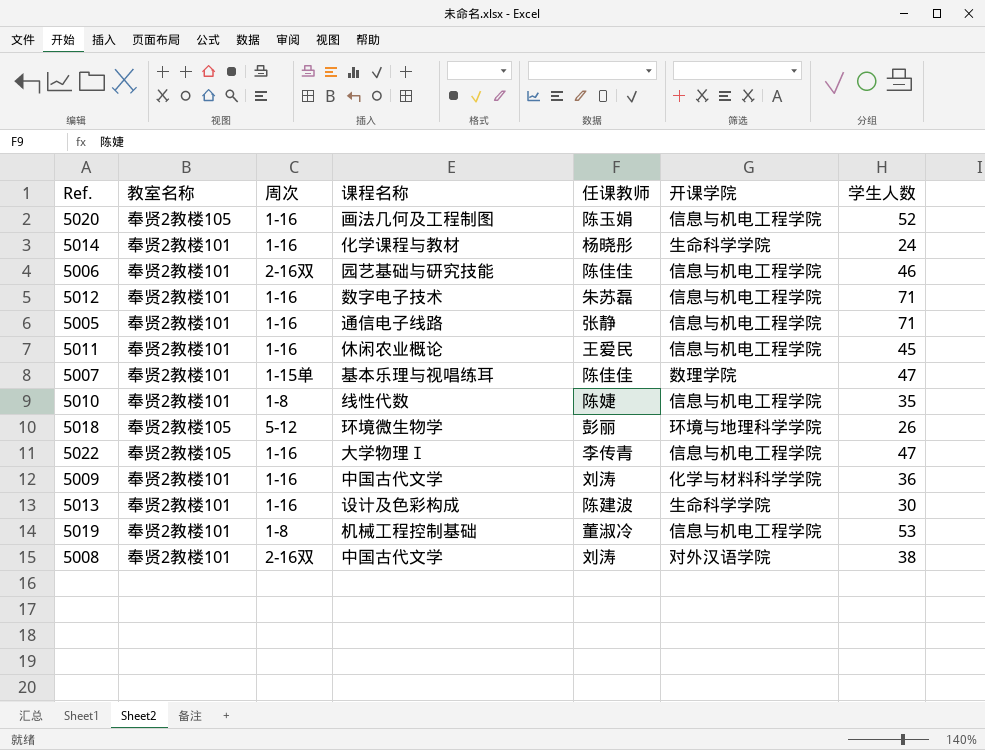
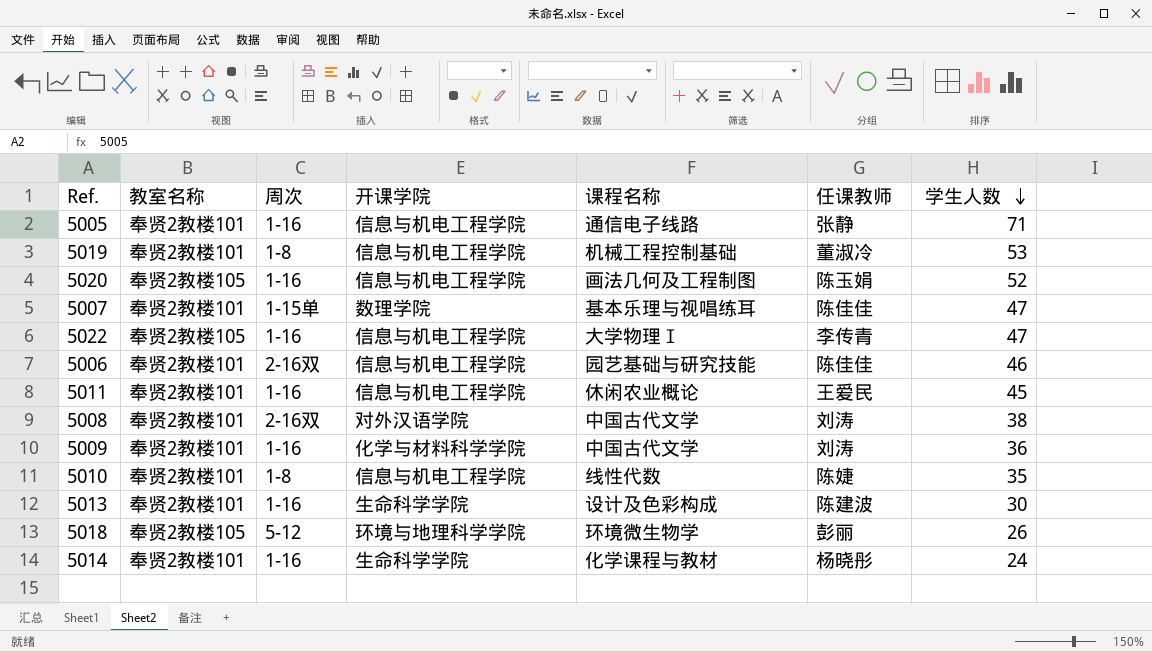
row order: none -> 学生人数 descending
column 开课学院 | position: 6 -> 4
row 5012: 奉贤2教楼101 | 1-16 | 数字电子技术 | 朱苏磊 | 信息与机电工程学院 | 71 -> none

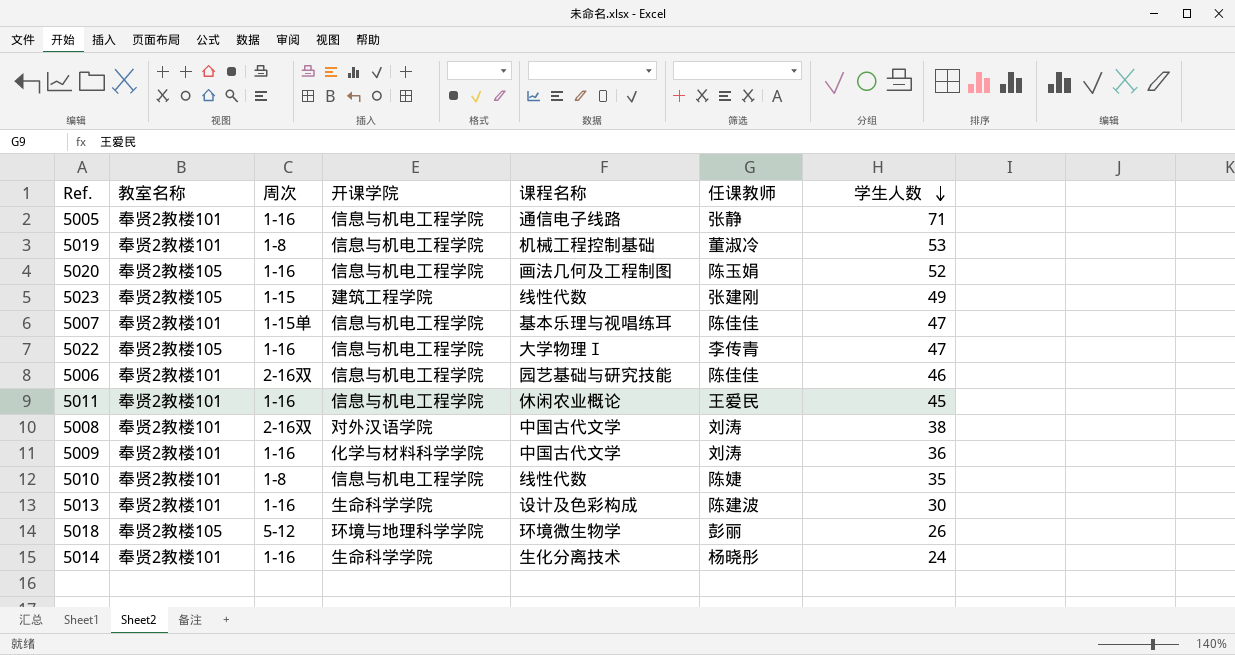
row 5023: none -> 奉贤2教楼105 | 1-15 | 建筑工程学院 | 线性代数 | 张建刚 | 49
5007 | 开课学院: 数理学院 -> 信息与机电工程学院
5014 | 课程名称: 化学课程与教材 -> 生化分离技术

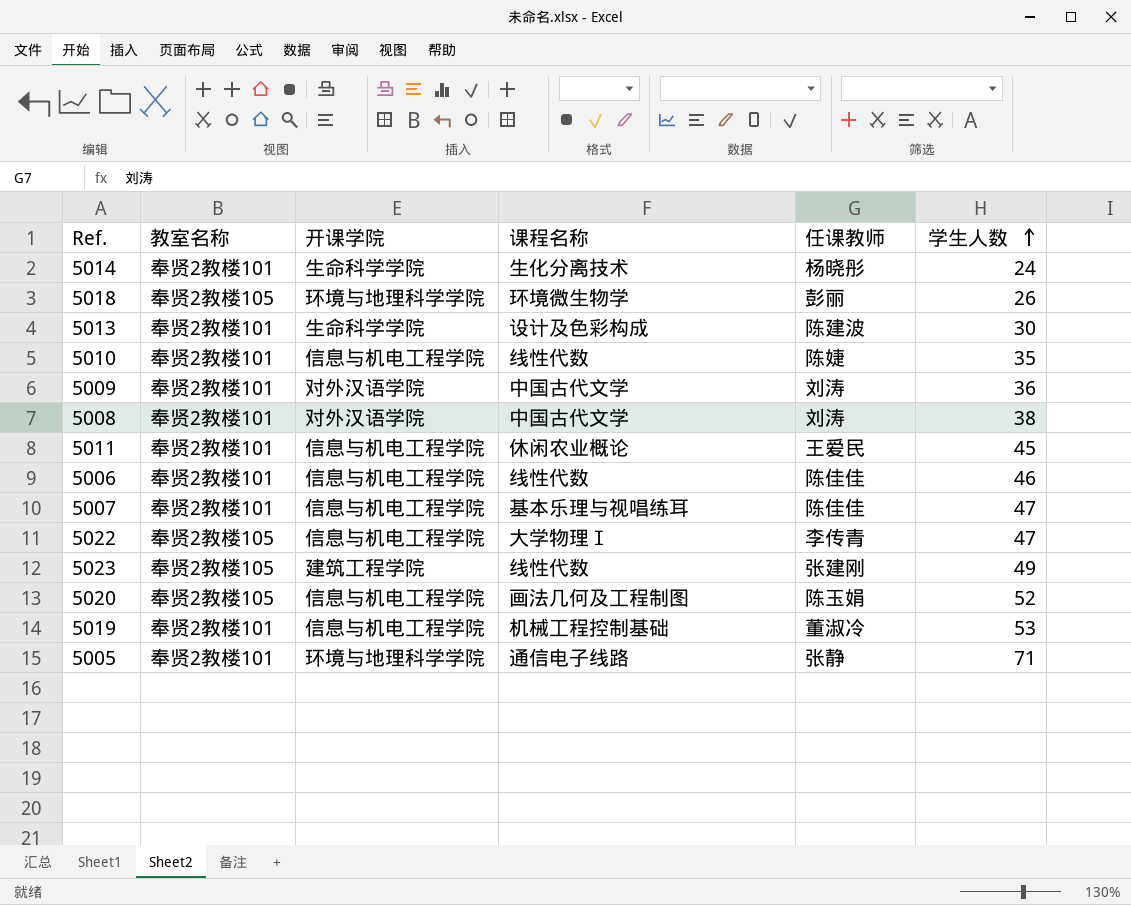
row order: 学生人数 descending -> 学生人数 ascending
column 周次 | position: 3 -> none
5009 | 开课学院: 化学与材料科学学院 -> 对外汉语学院
5006 | 课程名称: 园艺基础与研究技能 -> 线性代数
5005 | 开课学院: 信息与机电工程学院 -> 环境与地理科学学院

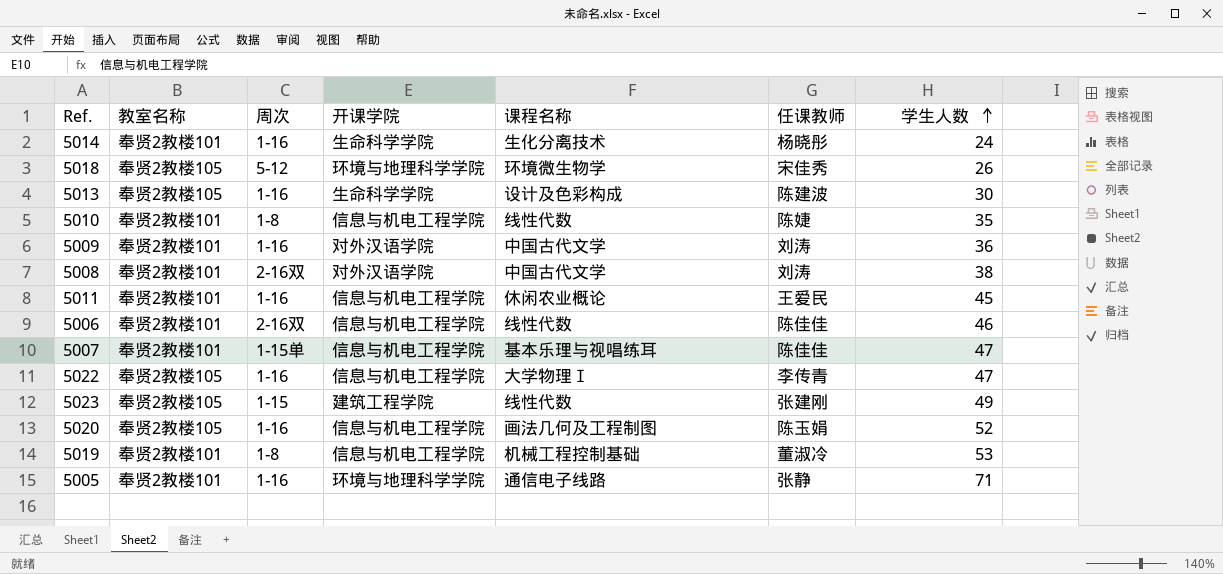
column 周次 | position: none -> 3
5018 | 任课教师: 彭丽 -> 宋佳秀
5013 | 教室名称: 奉贤2教楼101 -> 奉贤2教楼105

